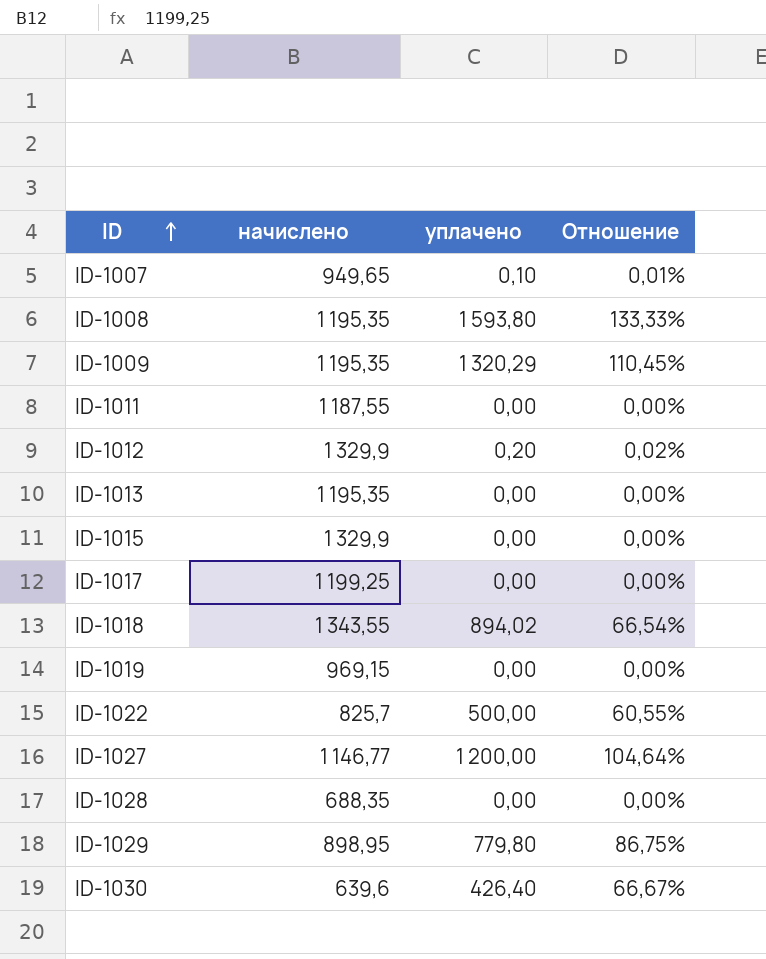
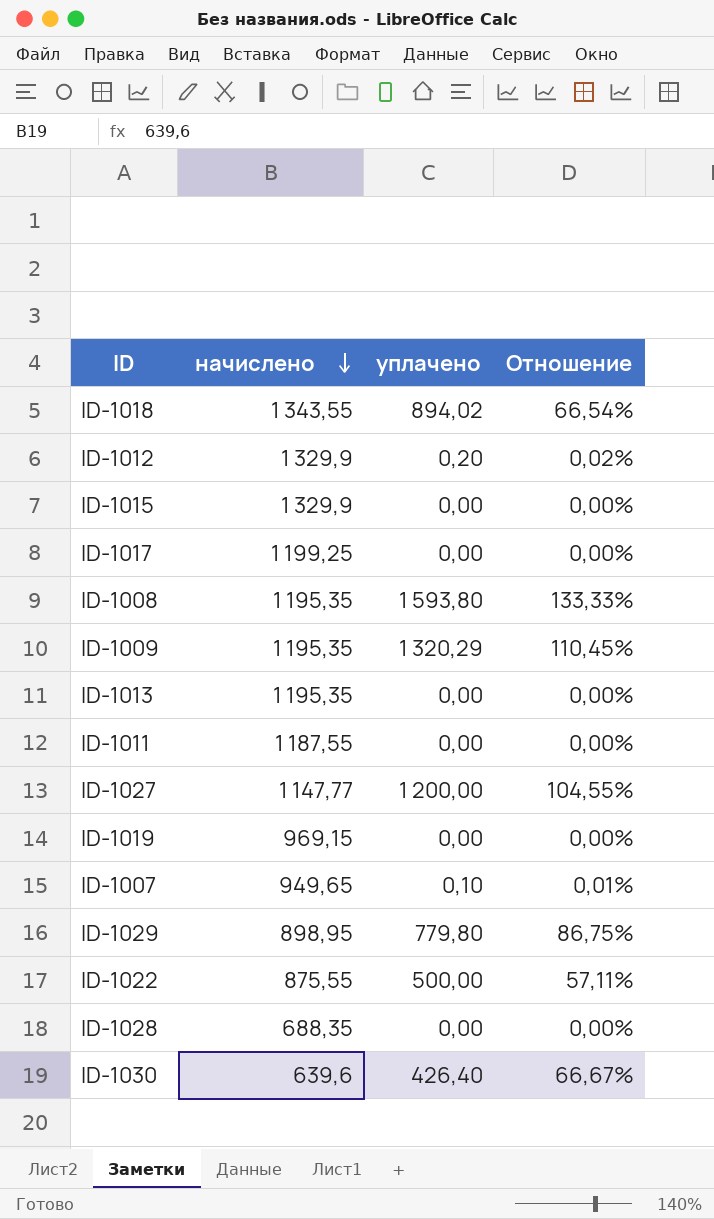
row order: ID ascending -> начислено descending
ID-1027 | начислено: 1 146,77 -> 1 147,77
ID-1027 | Отношение: 104,64% -> 104,55%
ID-1022 | начислено: 825,7 -> 875,55
ID-1022 | Отношение: 60,55% -> 57,11%

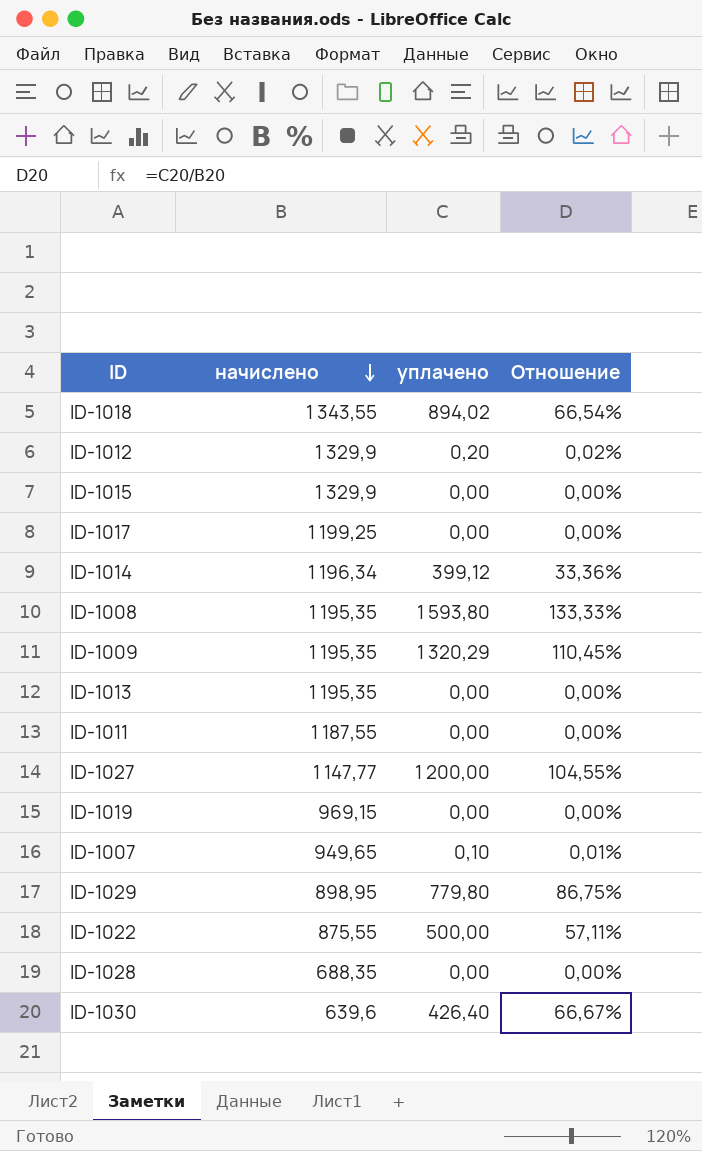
row ID-1014: none -> 1 196,34 | 399,12 | 33,36%

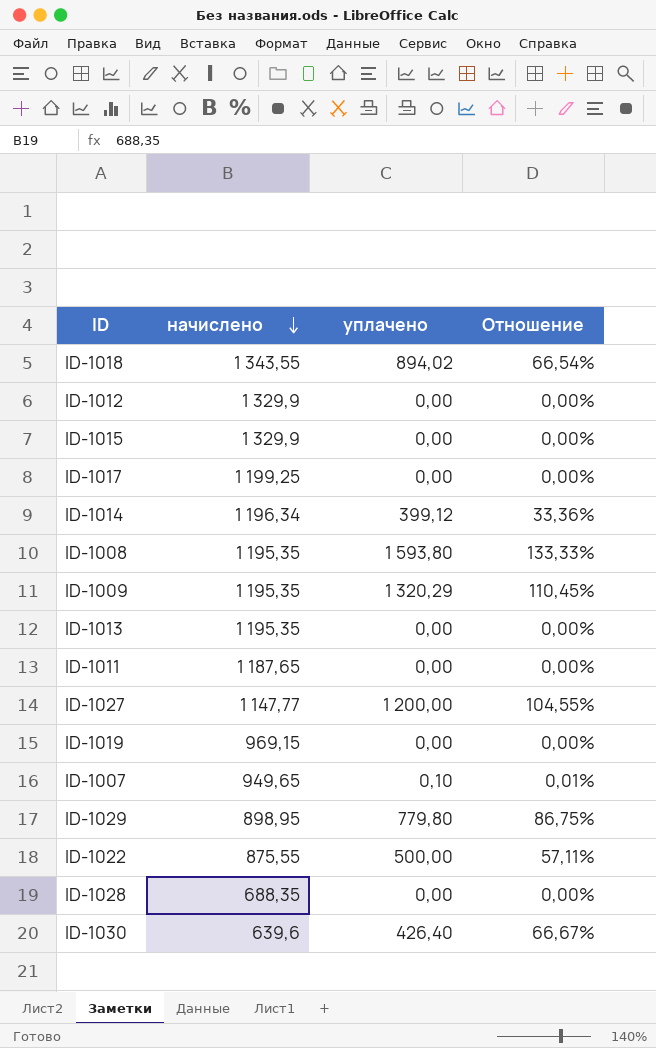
ID-1012 | уплачено: 0,20 -> 0,00
ID-1012 | Отношение: 0,02% -> 0,00%
ID-1011 | начислено: 1 187,55 -> 1 187,65

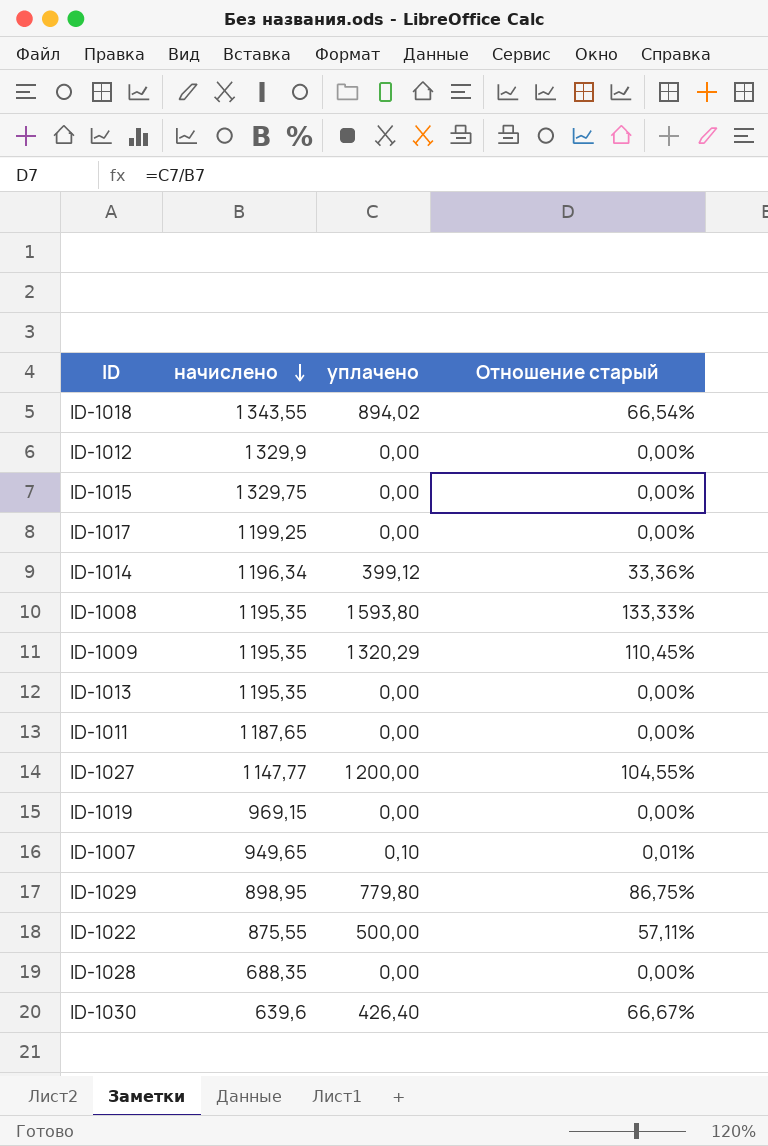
column name: Отношение -> Отношение старый
ID-1015 | начислено: 1 329,9 -> 1 329,75

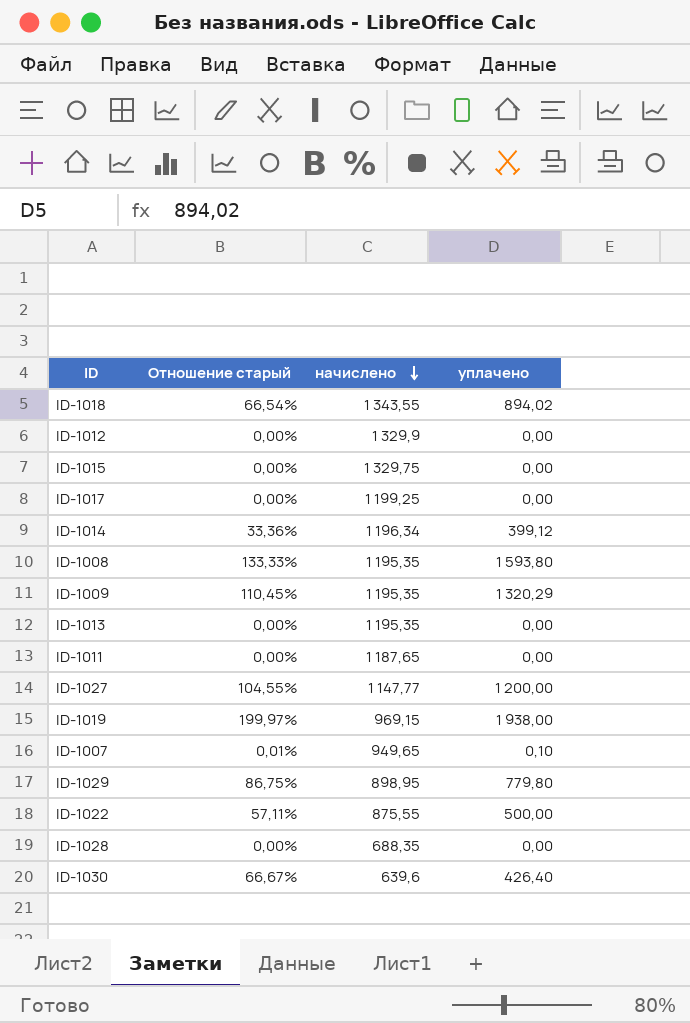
column Отношение старый | position: 4 -> 2
ID-1019 | Отношение старый: 0,00% -> 199,97%
ID-1019 | уплачено: 0,00 -> 1 938,00

